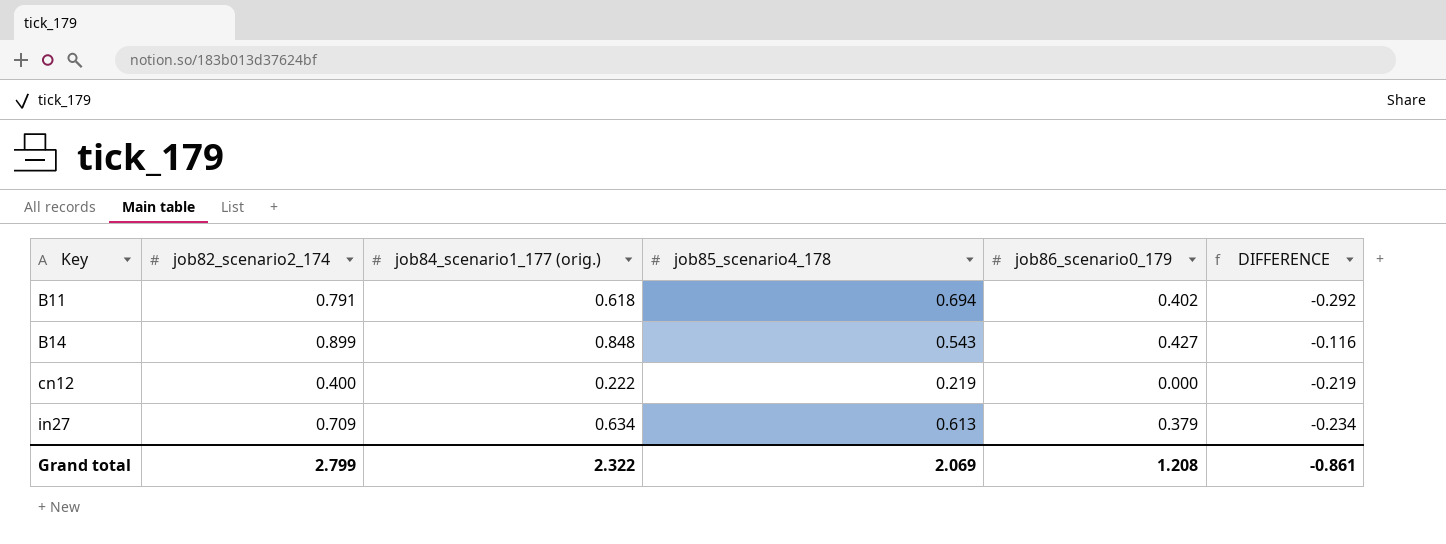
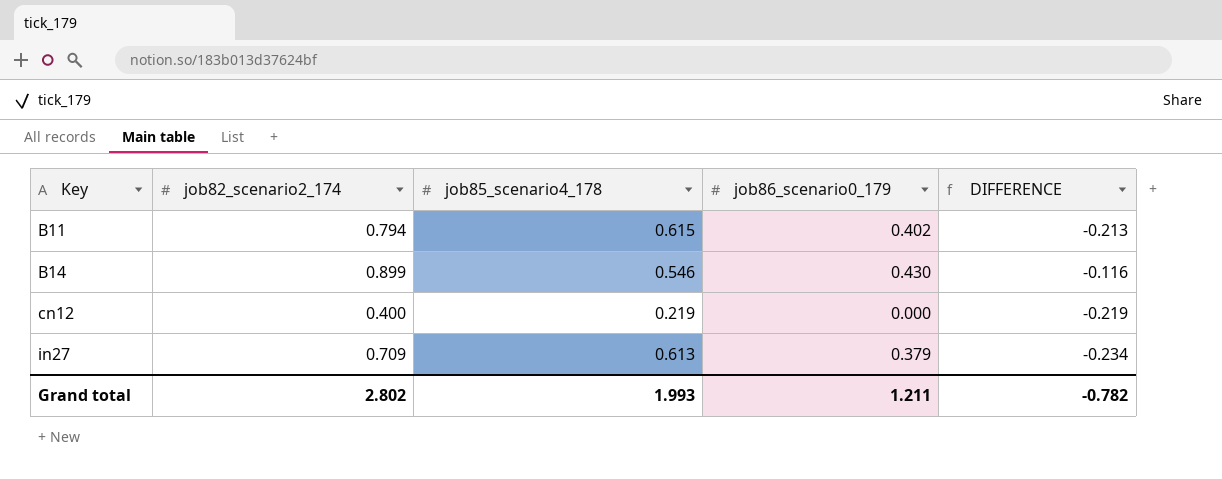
column job84_scenario1_177 (orig.) | position: 3 -> none
B11 | job82_scenario2_174: 0.791 -> 0.794
B11 | job85_scenario4_178: 0.694 -> 0.615
B11 | DIFFERENCE: -0.292 -> -0.213
B14 | job85_scenario4_178: 0.543 -> 0.546
B14 | job86_scenario0_179: 0.427 -> 0.430
Grand total | job82_scenario2_174: 2.799 -> 2.802
Grand total | job85_scenario4_178: 2.069 -> 1.993
Grand total | job86_scenario0_179: 1.208 -> 1.211
Grand total | DIFFERENCE: -0.861 -> -0.782

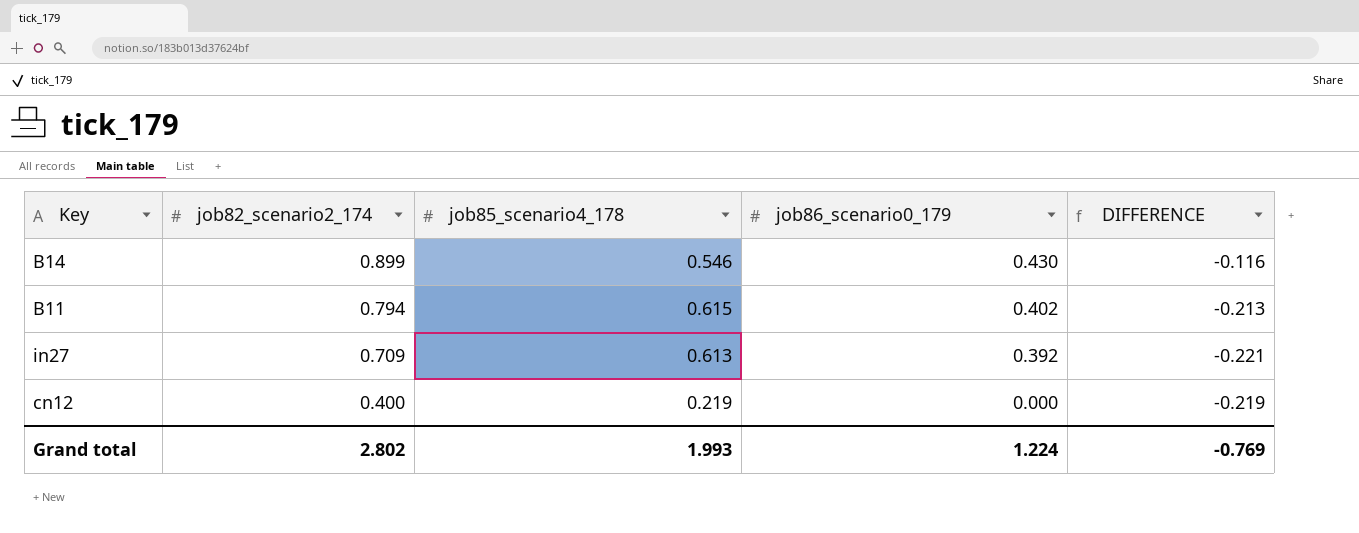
row order: Key ascending -> job82_scenario2_174 descending
in27 | job86_scenario0_179: 0.379 -> 0.392
in27 | DIFFERENCE: -0.234 -> -0.221
Grand total | job86_scenario0_179: 1.211 -> 1.224
Grand total | DIFFERENCE: -0.782 -> -0.769

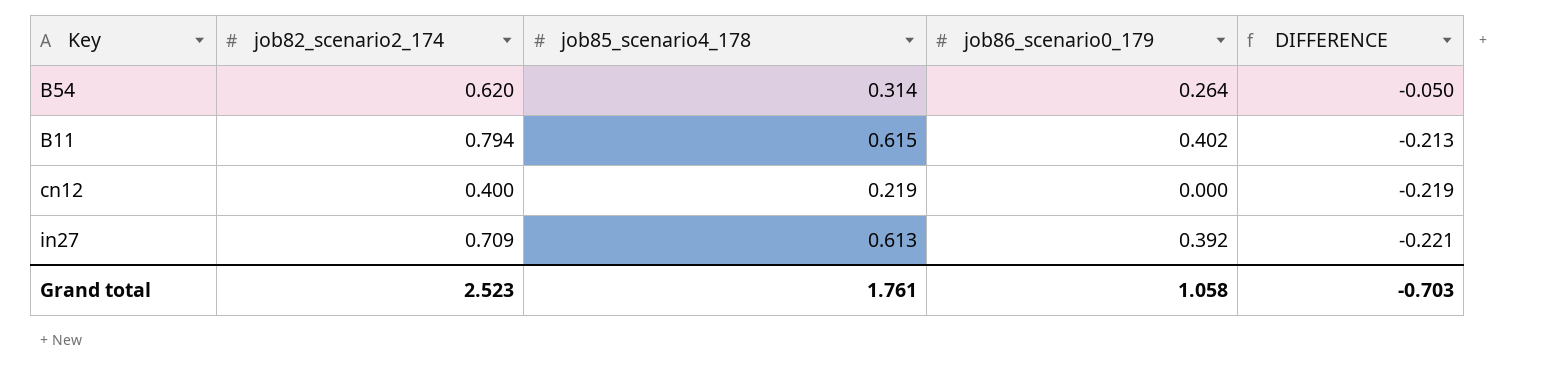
row order: job82_scenario2_174 descending -> DIFFERENCE descending
row B14: 0.899 | 0.546 | 0.430 | -0.116 -> none
row B54: none -> 0.620 | 0.314 | 0.264 | -0.050
Grand total | job82_scenario2_174: 2.802 -> 2.523
Grand total | job85_scenario4_178: 1.993 -> 1.761
Grand total | job86_scenario0_179: 1.224 -> 1.058
Grand total | DIFFERENCE: -0.769 -> -0.703

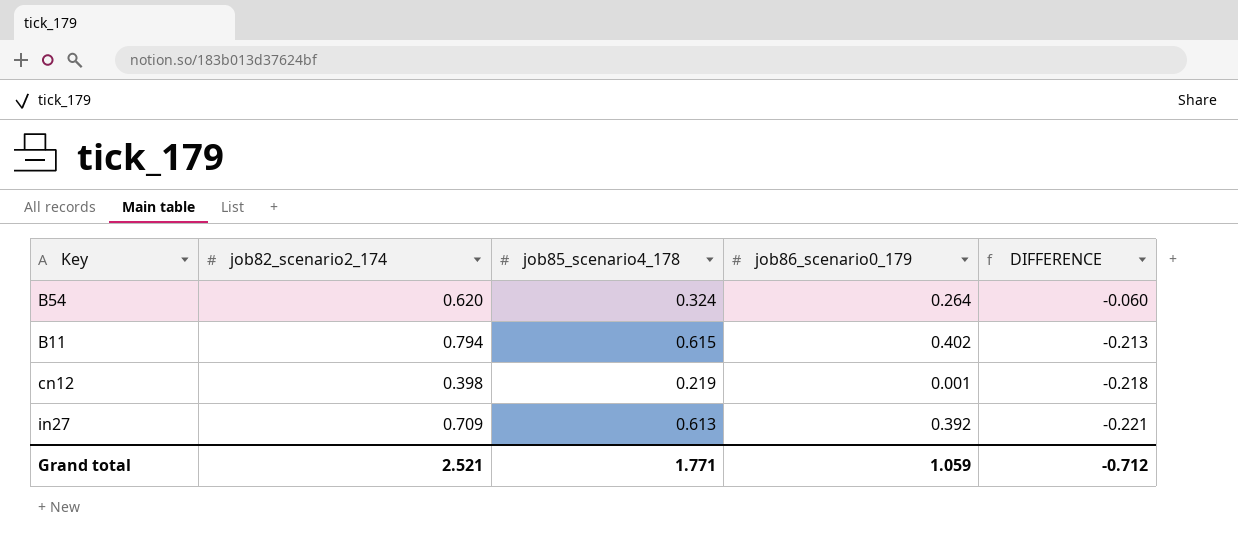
B54 | job85_scenario4_178: 0.314 -> 0.324
B54 | DIFFERENCE: -0.050 -> -0.060
cn12 | job82_scenario2_174: 0.400 -> 0.398
cn12 | job86_scenario0_179: 0.000 -> 0.001
cn12 | DIFFERENCE: -0.219 -> -0.218
Grand total | job82_scenario2_174: 2.523 -> 2.521
Grand total | job85_scenario4_178: 1.761 -> 1.771
Grand total | job86_scenario0_179: 1.058 -> 1.059
Grand total | DIFFERENCE: -0.703 -> -0.712

